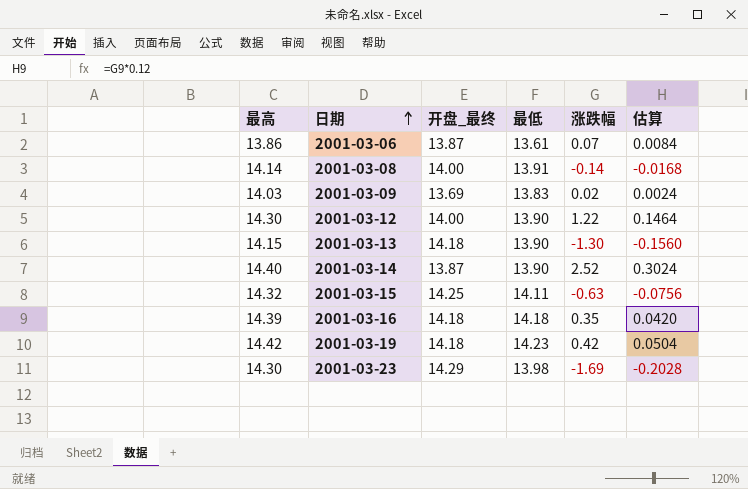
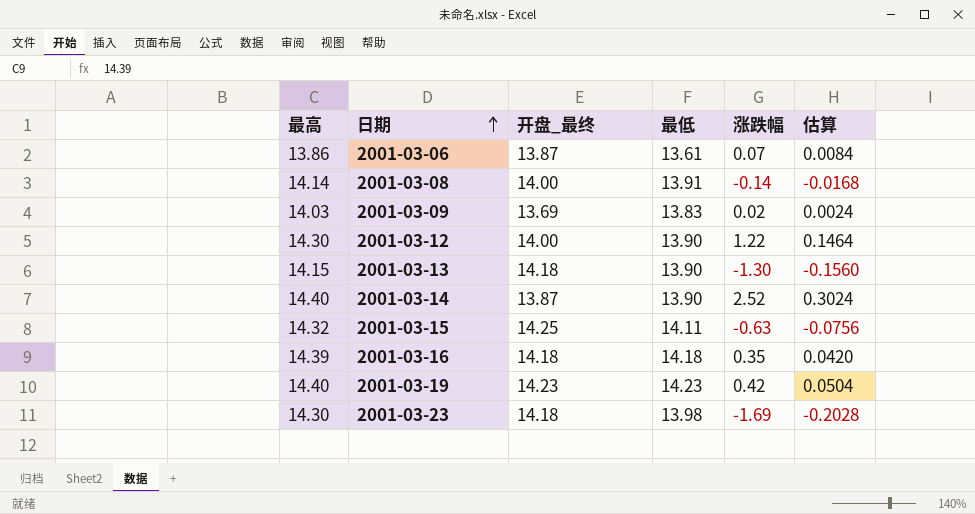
2001-03-19 | 最高: 14.42 -> 14.40
2001-03-19 | 开盘_最终: 14.18 -> 14.23
2001-03-23 | 开盘_最终: 14.29 -> 14.18

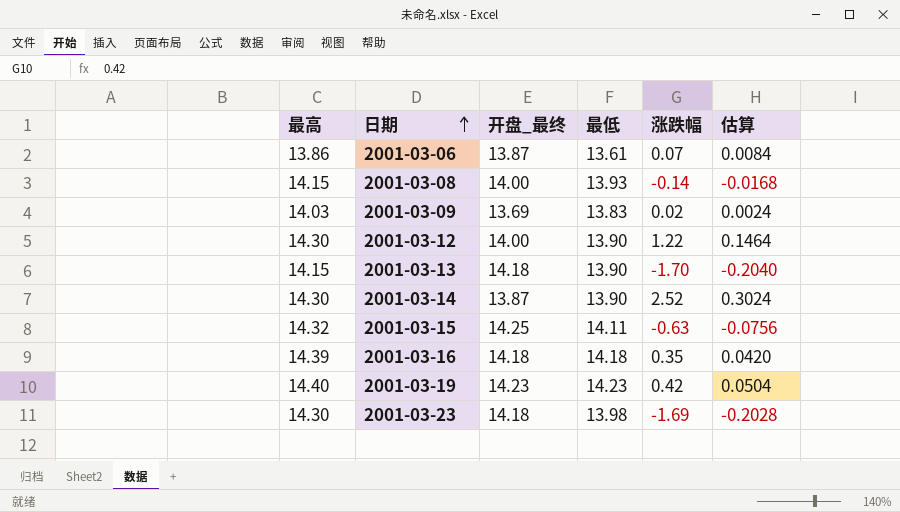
2001-03-08 | 最高: 14.14 -> 14.15
2001-03-08 | 最低: 13.91 -> 13.93
2001-03-13 | 涨跌幅: -1.30 -> -1.70
2001-03-13 | 估算: -0.1560 -> -0.2040
2001-03-14 | 最高: 14.40 -> 14.30

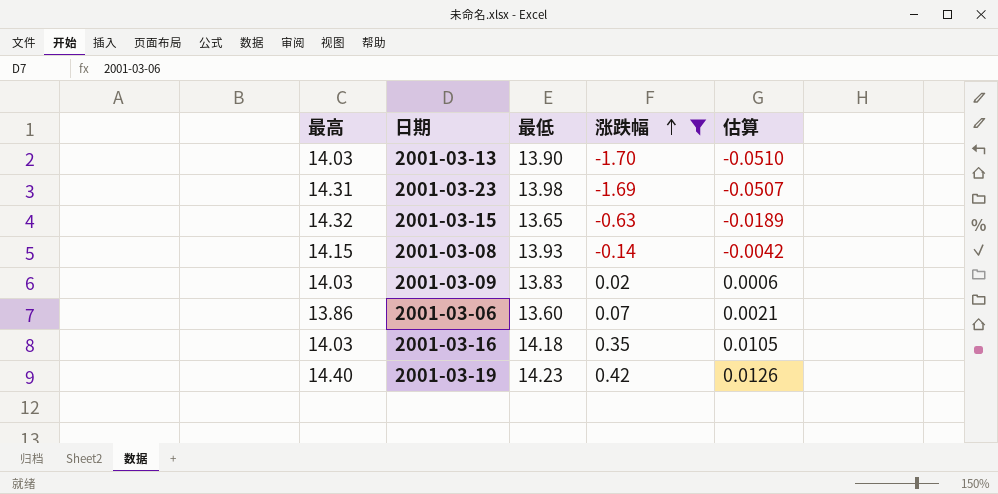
filter: none -> 涨跌幅 <= 0.42
row order: 日期 ascending -> 涨跌幅 ascending
column 开盘_最终 | position: 3 -> none
column 估算 | formula: [涨跌幅] * 0.12 -> [涨跌幅] * 0.03
2001-03-13 | 最高: 14.15 -> 14.03
2001-03-23 | 最高: 14.30 -> 14.31
2001-03-15 | 最低: 14.11 -> 13.65
2001-03-06 | 最低: 13.61 -> 13.60
2001-03-16 | 最高: 14.39 -> 14.03

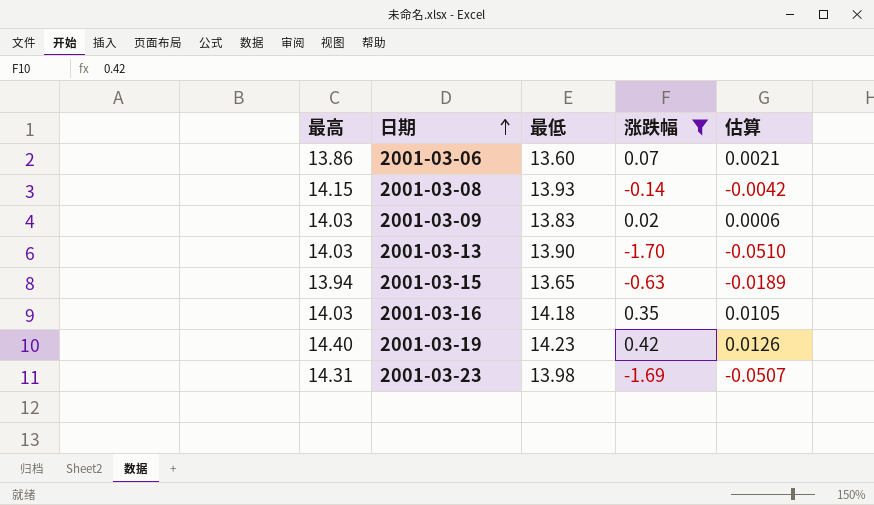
row order: 涨跌幅 ascending -> 日期 ascending
2001-03-15 | 最高: 14.32 -> 13.94

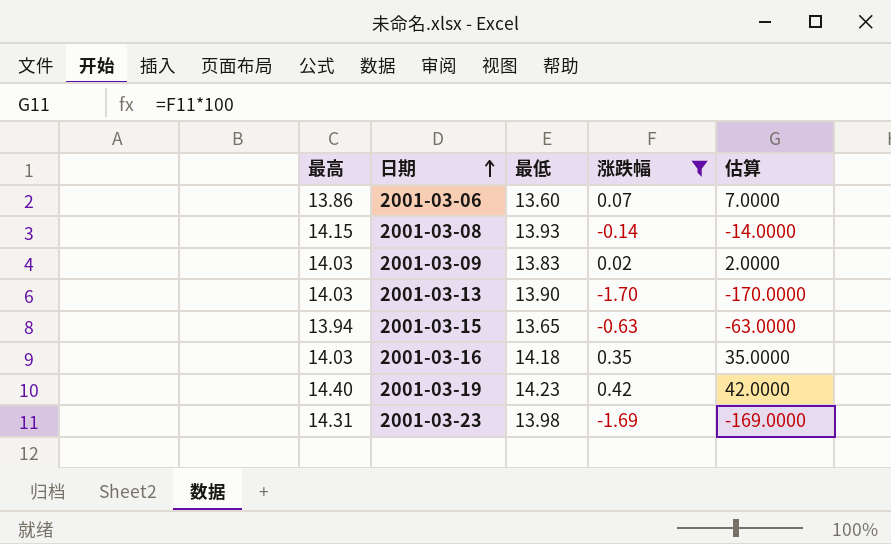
column 估算 | formula: [涨跌幅] * 0.03 -> [涨跌幅] * 100

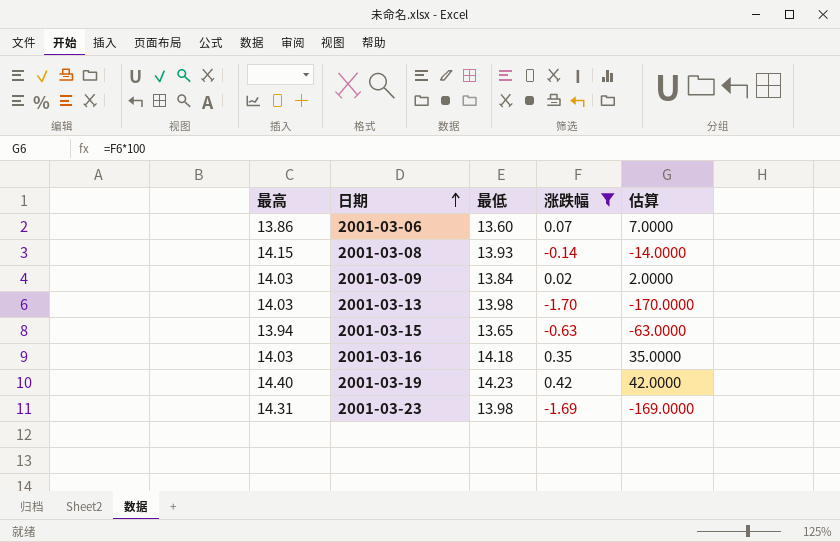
2001-03-09 | 最低: 13.83 -> 13.84
2001-03-13 | 最低: 13.90 -> 13.98

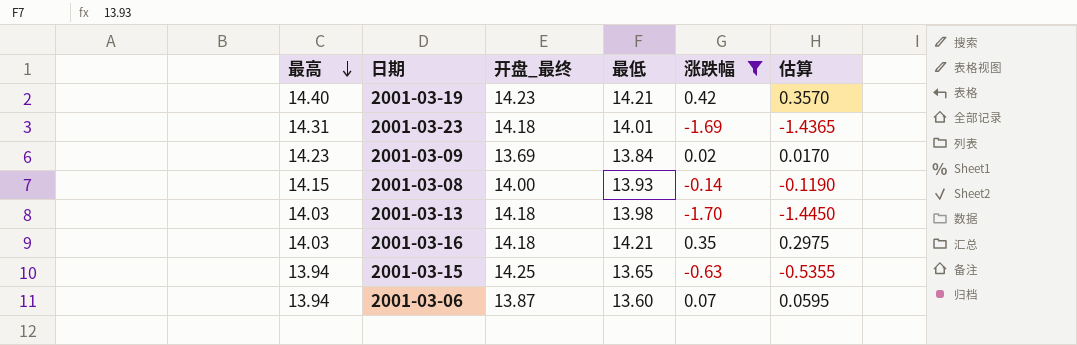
row order: 日期 ascending -> 最高 descending
column 开盘_最终 | position: none -> 3
column 估算 | formula: [涨跌幅] * 100 -> [涨跌幅] * 0.85
2001-03-19 | 最低: 14.23 -> 14.21
2001-03-23 | 最低: 13.98 -> 14.01
2001-03-09 | 最高: 14.03 -> 14.23
2001-03-16 | 最低: 14.18 -> 14.21
2001-03-06 | 最高: 13.86 -> 13.94

